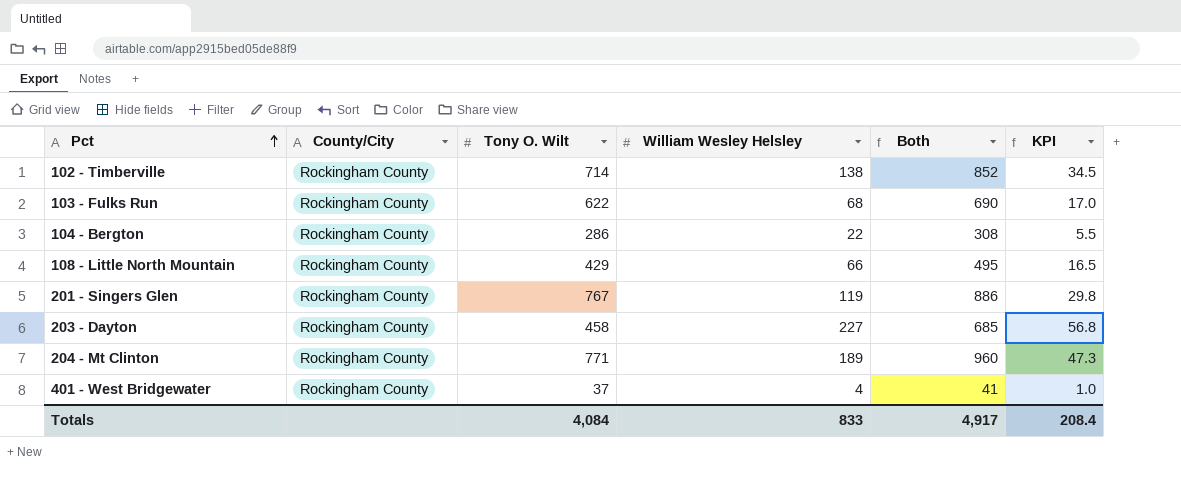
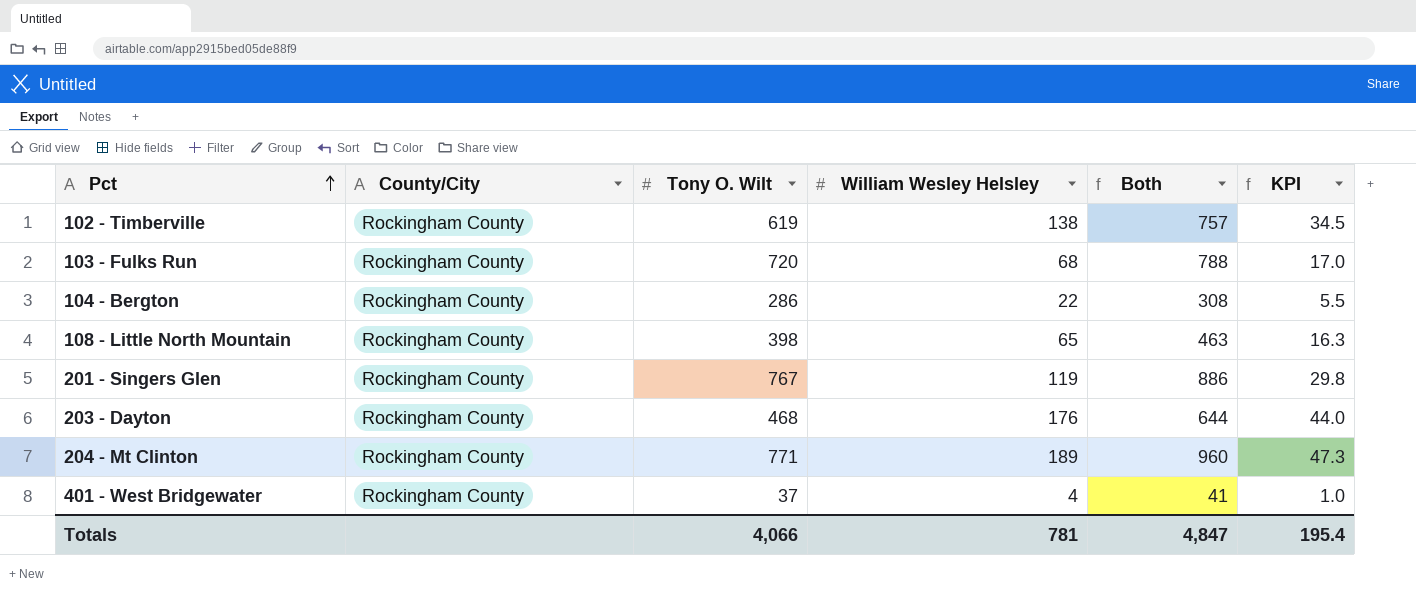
102 - Timberville | Tony O. Wilt: 714 -> 619
102 - Timberville | Both: 852 -> 757
103 - Fulks Run | Tony O. Wilt: 622 -> 720
103 - Fulks Run | Both: 690 -> 788
108 - Little North Mountain | Tony O. Wilt: 429 -> 398
108 - Little North Mountain | William Wesley Helsley: 66 -> 65
108 - Little North Mountain | Both: 495 -> 463
108 - Little North Mountain | KPI: 16.5 -> 16.3
203 - Dayton | Tony O. Wilt: 458 -> 468
203 - Dayton | William Wesley Helsley: 227 -> 176
203 - Dayton | Both: 685 -> 644
203 - Dayton | KPI: 56.8 -> 44.0
Totals | Tony O. Wilt: 4,084 -> 4,066
Totals | William Wesley Helsley: 833 -> 781
Totals | Both: 4,917 -> 4,847
Totals | KPI: 208.4 -> 195.4

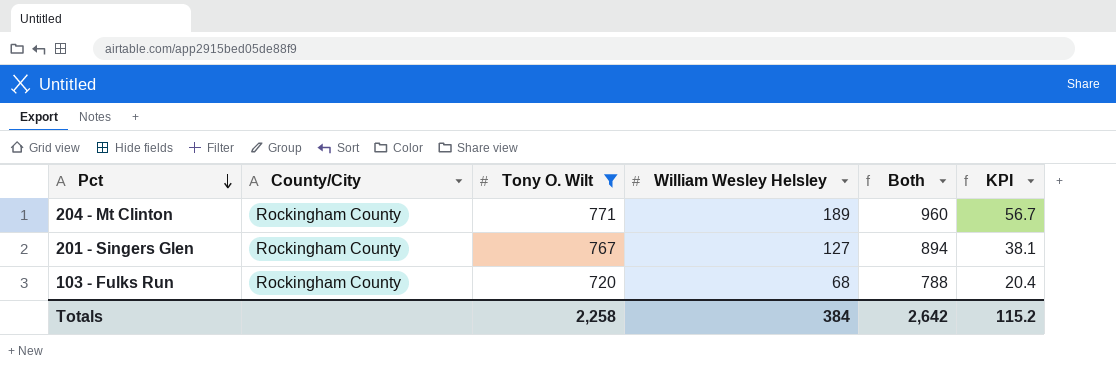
filter: none -> Tony O. Wilt >= 720
row order: Pct ascending -> Pct descending
column KPI | formula: [William Wesley Helsley] * 0.25 -> [William Wesley Helsley] * 0.3
201 - Singers Glen | William Wesley Helsley: 119 -> 127
201 - Singers Glen | Both: 886 -> 894
Totals | Tony O. Wilt: 4,066 -> 2,258
Totals | William Wesley Helsley: 781 -> 384
Totals | Both: 4,847 -> 2,642
Totals | KPI: 195.4 -> 115.2

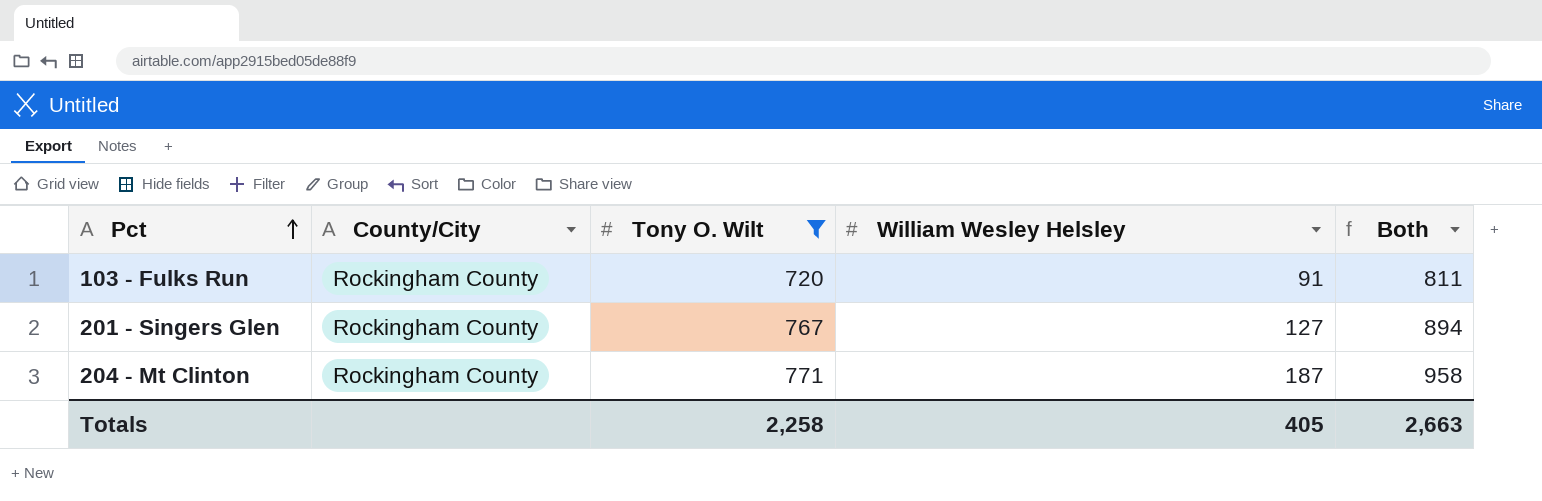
row order: Pct descending -> Pct ascending
column KPI | formula: [William Wesley Helsley] * 0.3 -> none
103 - Fulks Run | William Wesley Helsley: 68 -> 91
103 - Fulks Run | Both: 788 -> 811
204 - Mt Clinton | William Wesley Helsley: 189 -> 187
204 - Mt Clinton | Both: 960 -> 958
Totals | William Wesley Helsley: 384 -> 405
Totals | Both: 2,642 -> 2,663

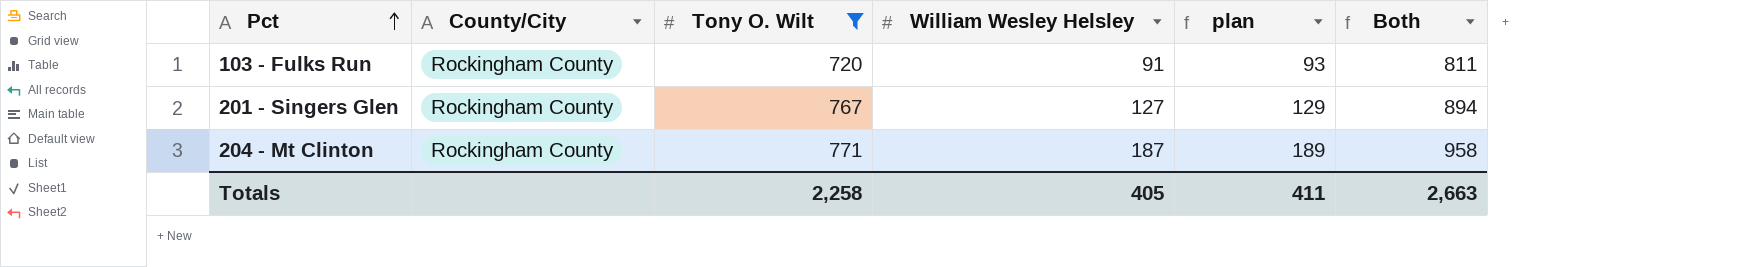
column plan | formula: none -> [William Wesley Helsley] + 2

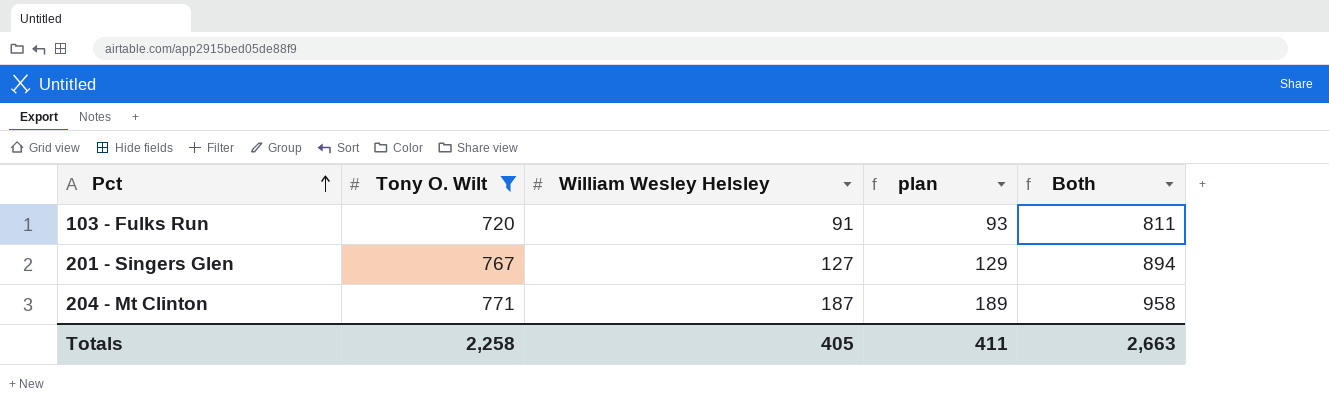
column County/City | position: 2 -> none

